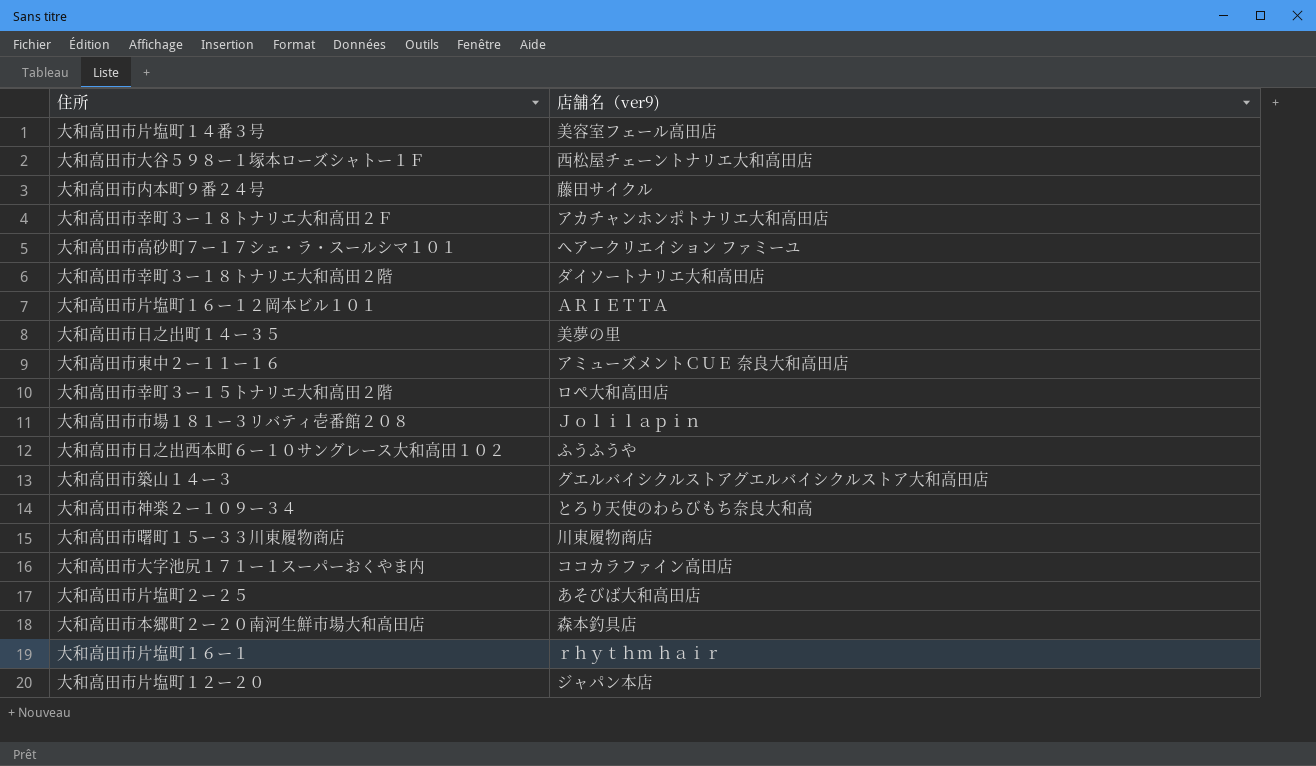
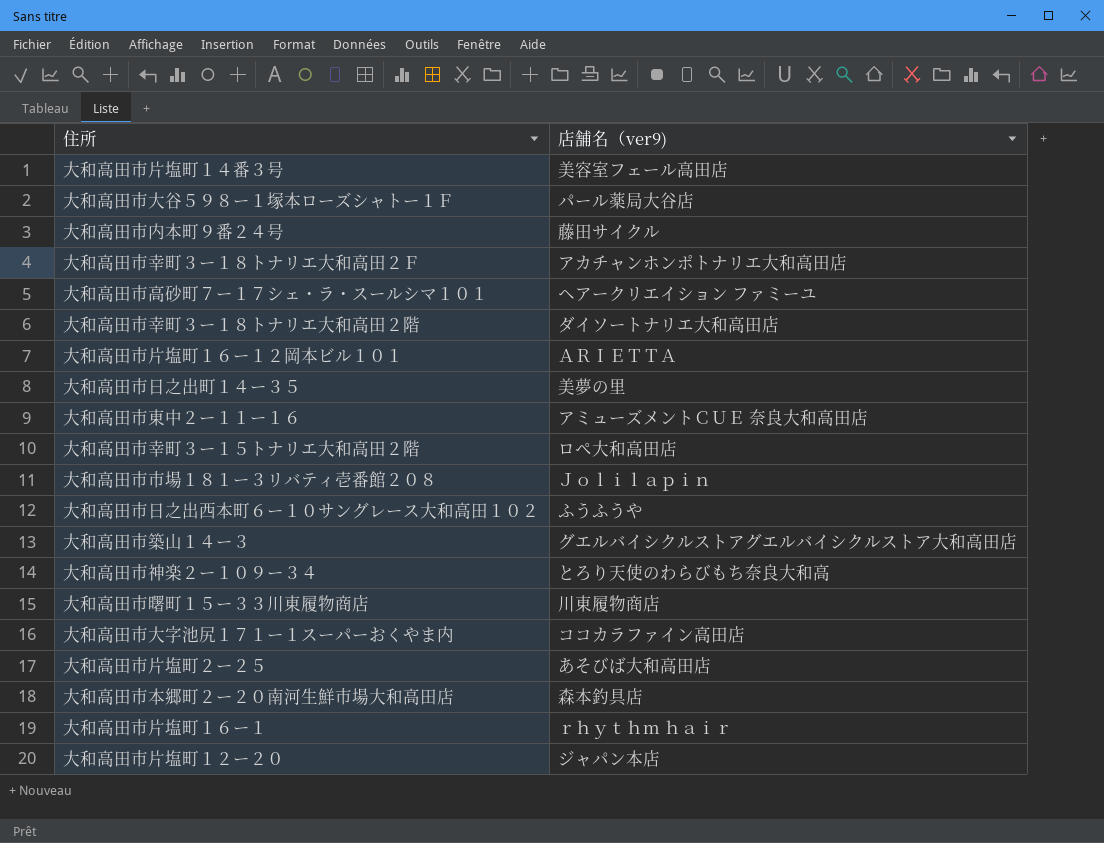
大和高田市大谷５９８ー１塚本ローズシャトー１Ｆ | 店舗名（ver9): 西松屋チェーントナリエ大和高田店 -> パール薬局大谷店

